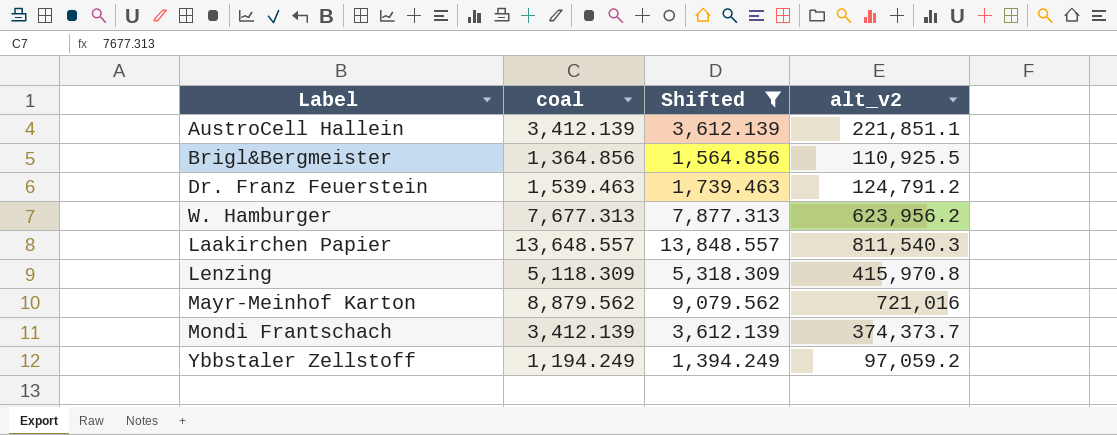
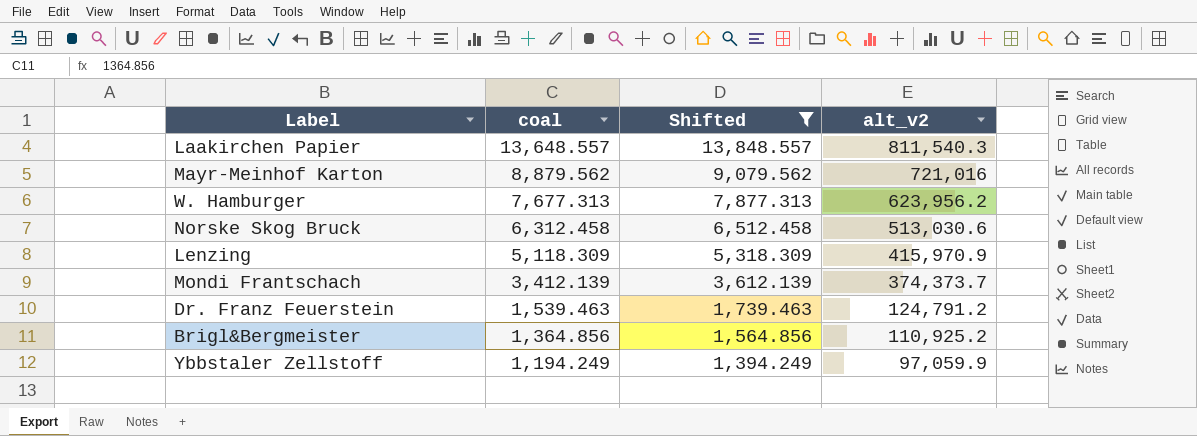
row order: none -> coal descending
row AustroCell Hallein: 3,412.139 | 3,612.139 | 221,851.1 -> none
row Norske Skog Bruck: none -> 6,312.458 | 6,512.458 | 513,030.6
Lenzing | alt_v2: 415,970.8 -> 415,970.9
Brigl&Bergmeister | alt_v2: 110,925.5 -> 110,925.2
Ybbstaler Zellstoff | alt_v2: 97,059.2 -> 97,059.9

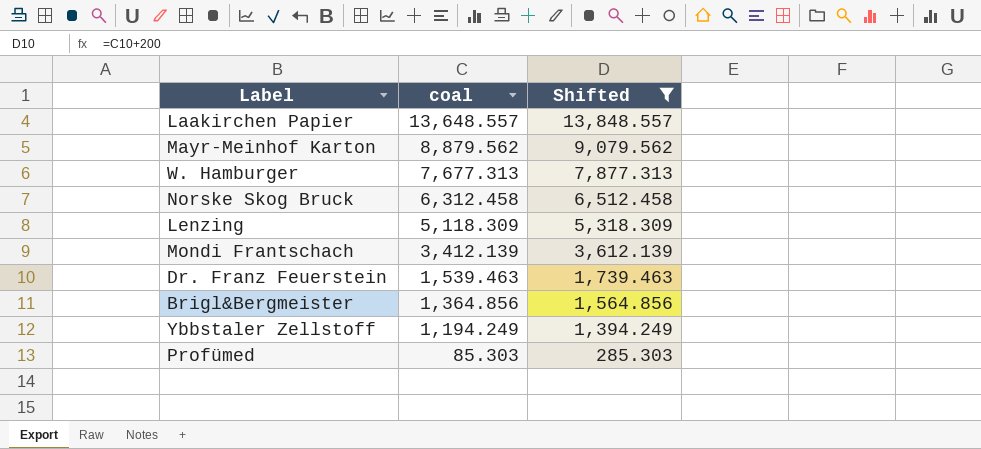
column alt_v2 | position: 4 -> none
row Profümed: none -> 85.303 | 285.303

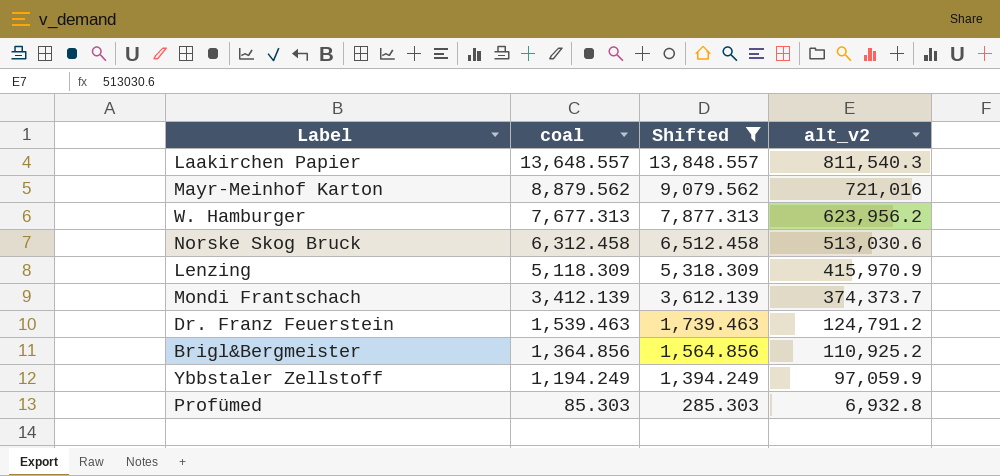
column alt_v2 | position: none -> 4

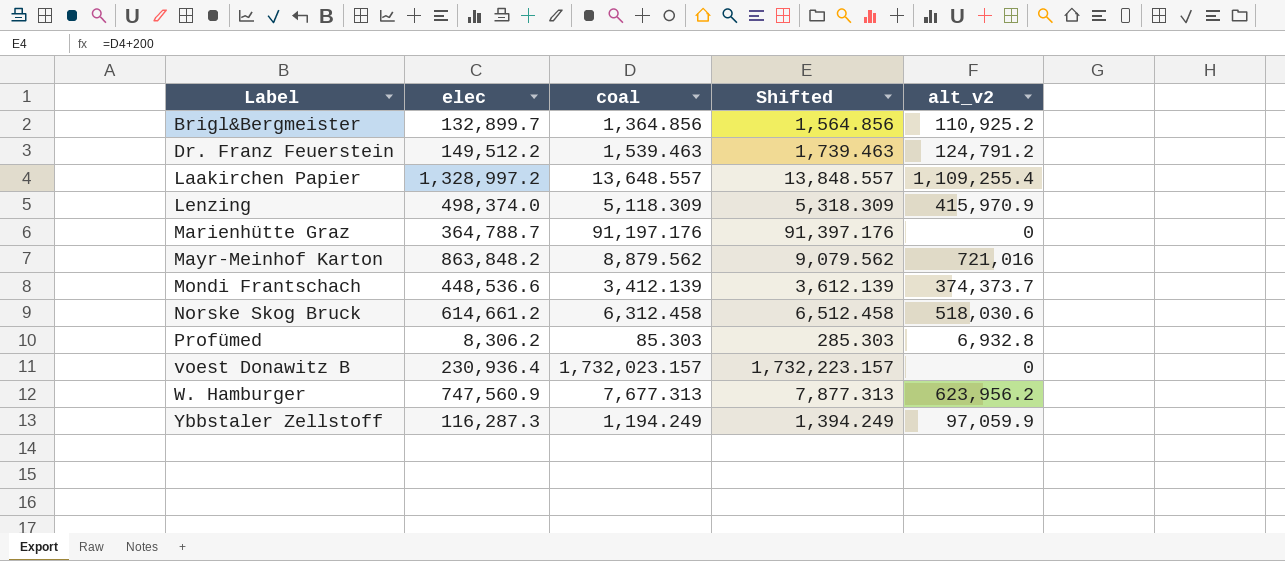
filter: Shifted <= 13,848.557 -> none
row order: coal descending -> Label ascending
column elec | position: none -> 2
Laakirchen Papier | alt_v2: 811,540.3 -> 1,109,255.4
Norske Skog Bruck | alt_v2: 513,030.6 -> 518,030.6

